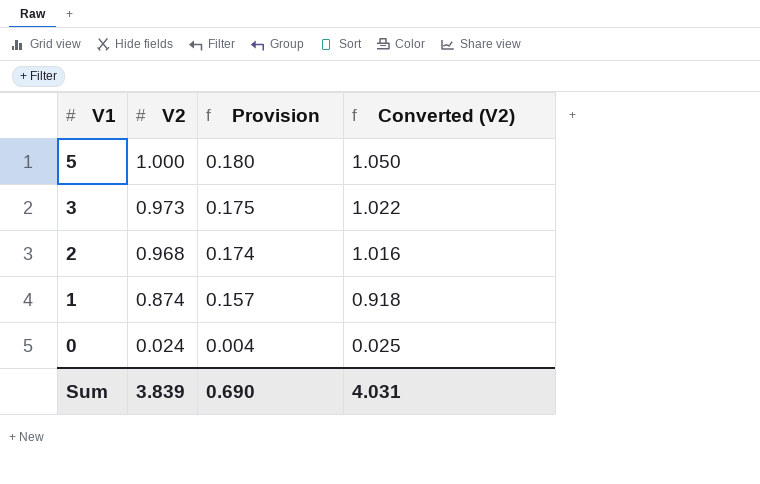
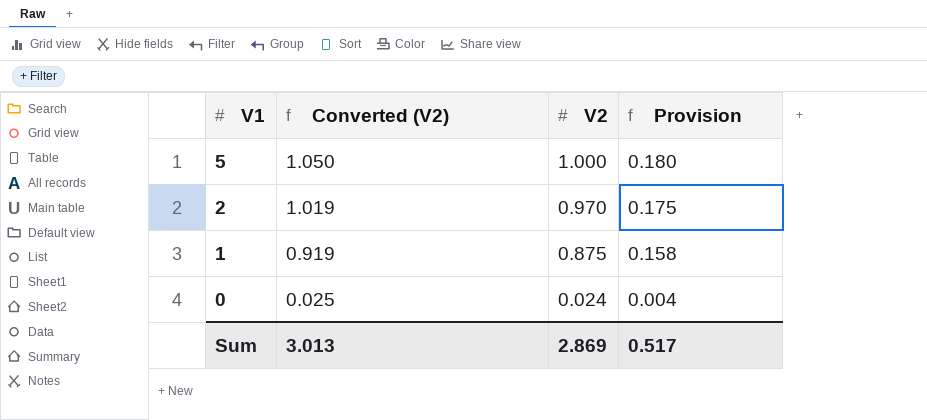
column Converted (V2) | position: 4 -> 2
row 3: 0.973 | 0.175 | 1.022 -> none
2 | Converted (V2): 1.016 -> 1.019
2 | V2: 0.968 -> 0.970
2 | Provision: 0.174 -> 0.175
1 | Converted (V2): 0.918 -> 0.919
1 | V2: 0.874 -> 0.875
1 | Provision: 0.157 -> 0.158
Sum | Converted (V2): 4.031 -> 3.013
Sum | V2: 3.839 -> 2.869
Sum | Provision: 0.690 -> 0.517

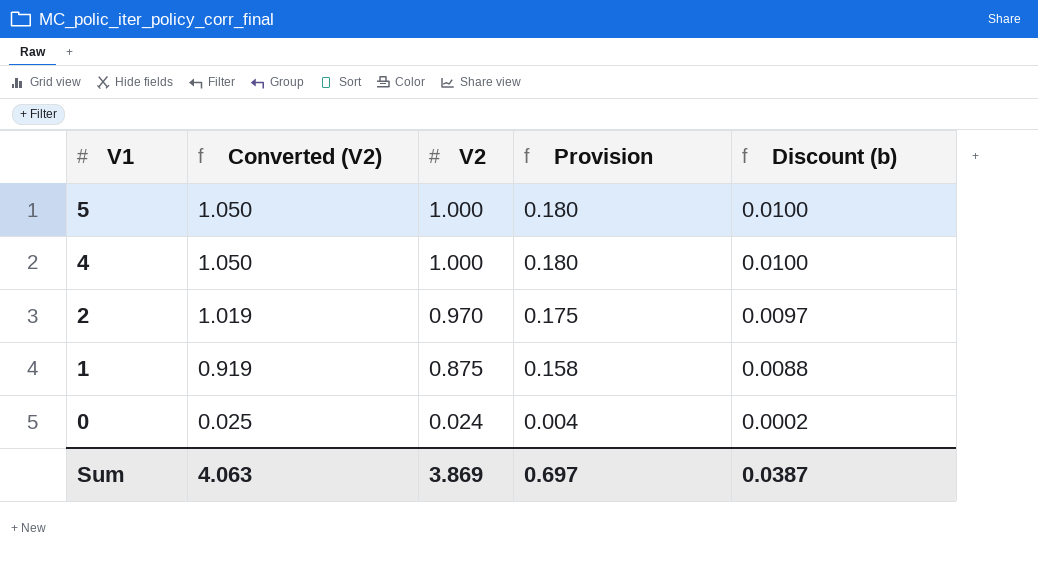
column Discount (b) | formula: none -> [V2] * 0.01
row 4: none -> 1.050 | 1.000 | 0.180 | 0.0100
Sum | Converted (V2): 3.013 -> 4.063
Sum | V2: 2.869 -> 3.869
Sum | Provision: 0.517 -> 0.697

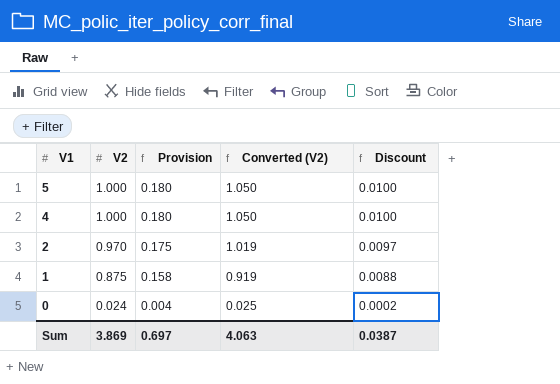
column Converted (V2) | position: 2 -> 4
column name: Discount (b) -> Discount

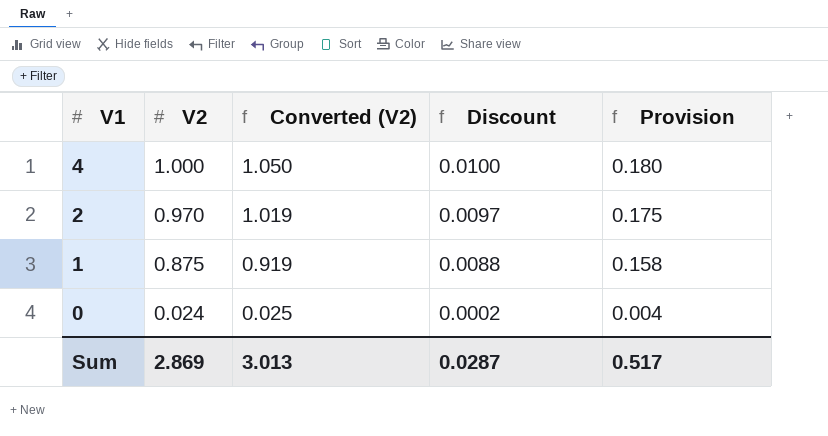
column Provision | position: 3 -> 5
row 5: 1.000 | 0.180 | 1.050 | 0.0100 -> none
Sum | V2: 3.869 -> 2.869
Sum | Converted (V2): 4.063 -> 3.013
Sum | Discount: 0.0387 -> 0.0287
Sum | Provision: 0.697 -> 0.517

